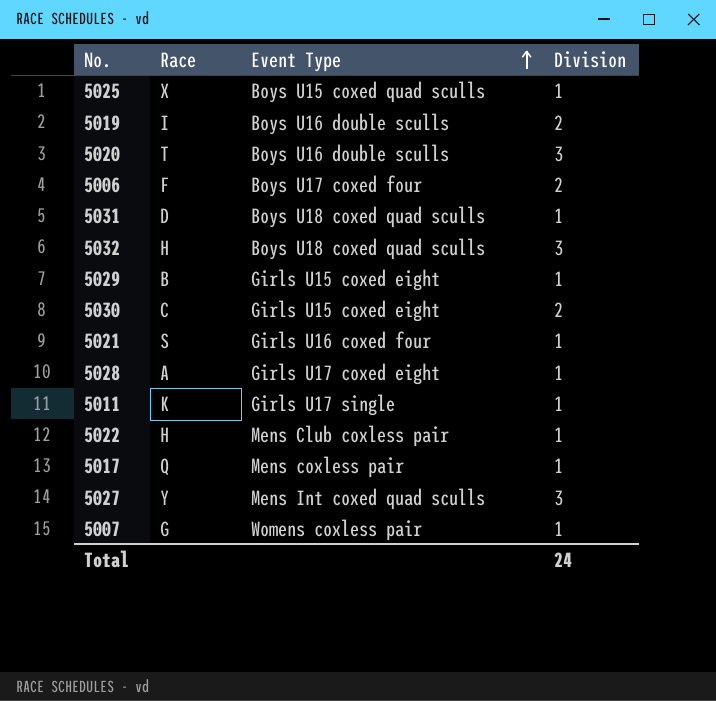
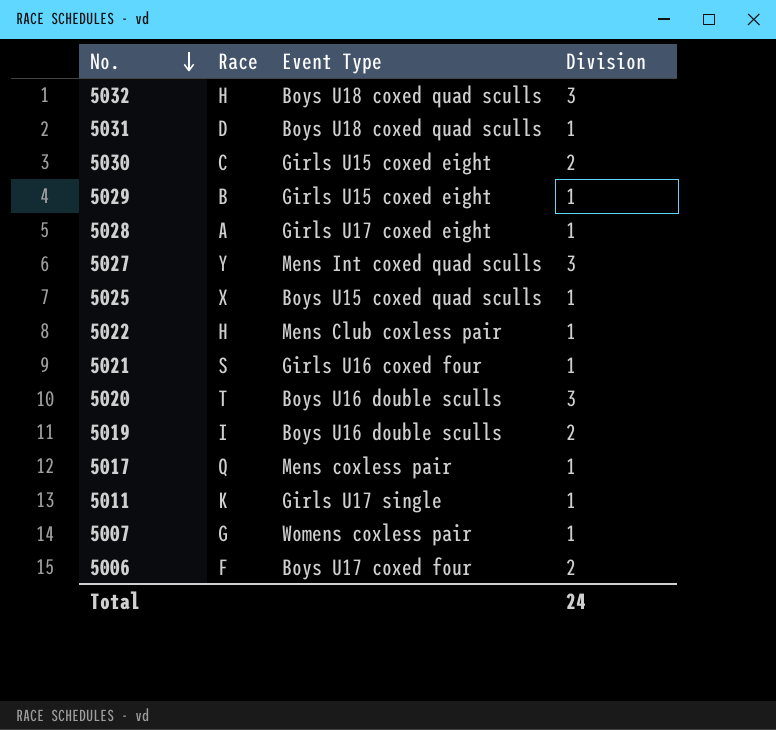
row order: Event Type ascending -> No. descending

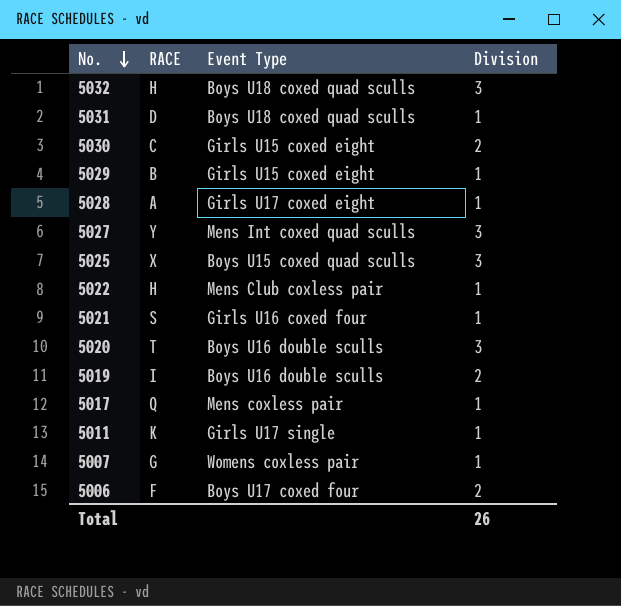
column name: Race -> RACE
5025 | Division: 1 -> 3
Total | Division: 24 -> 26

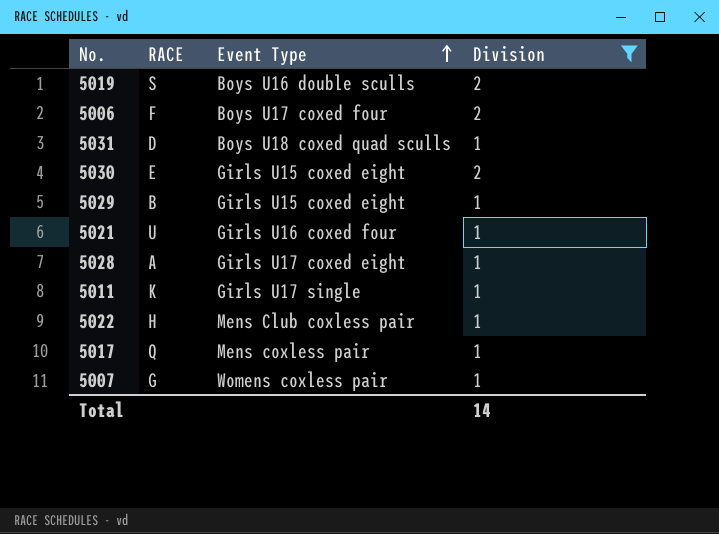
filter: none -> Division != 3
row order: No. descending -> Event Type ascending
5019 | RACE: I -> S
5030 | RACE: C -> E
5021 | RACE: S -> U
Total | Division: 26 -> 14

